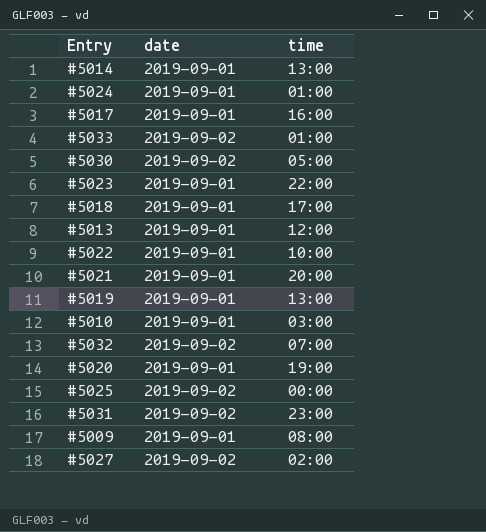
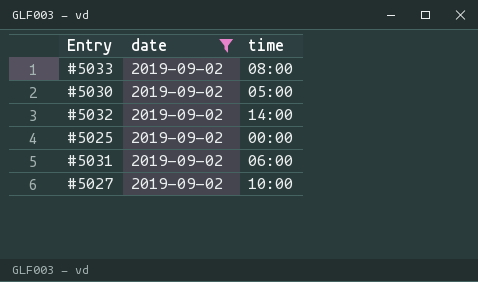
filter: none -> date = 2019-09-02
#5033 | time: 01:00 -> 08:00
#5032 | time: 07:00 -> 14:00
#5031 | time: 23:00 -> 06:00
#5027 | time: 02:00 -> 10:00

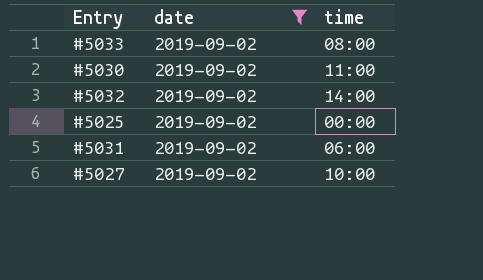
#5030 | time: 05:00 -> 11:00

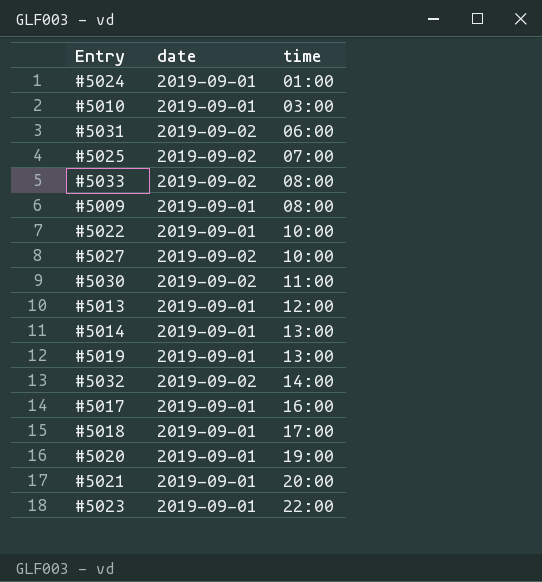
filter: date = 2019-09-02 -> none
row order: none -> time ascending
#5025 | time: 00:00 -> 07:00

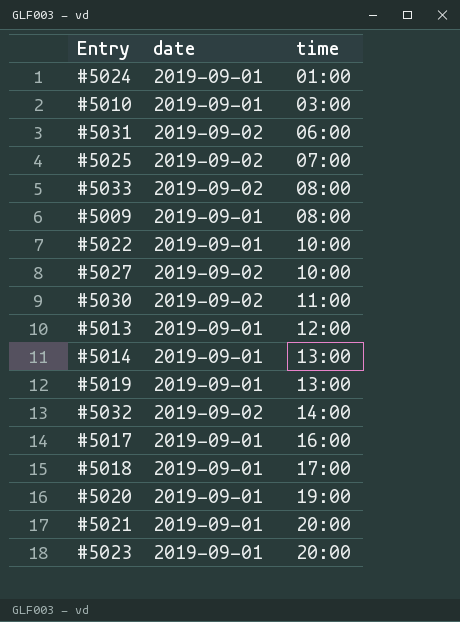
#5023 | time: 22:00 -> 20:00

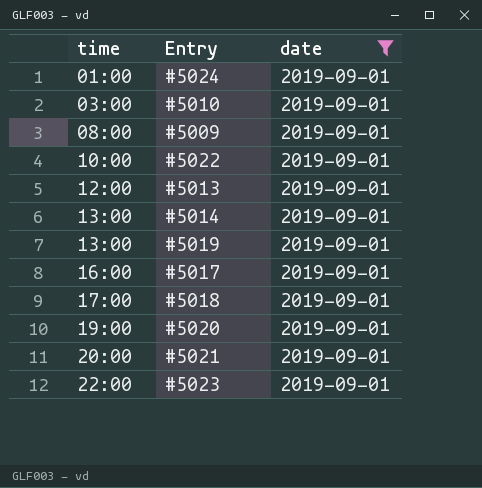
filter: none -> date = 2019-09-01
column time | position: 3 -> 1
#5023 | time: 20:00 -> 22:00

